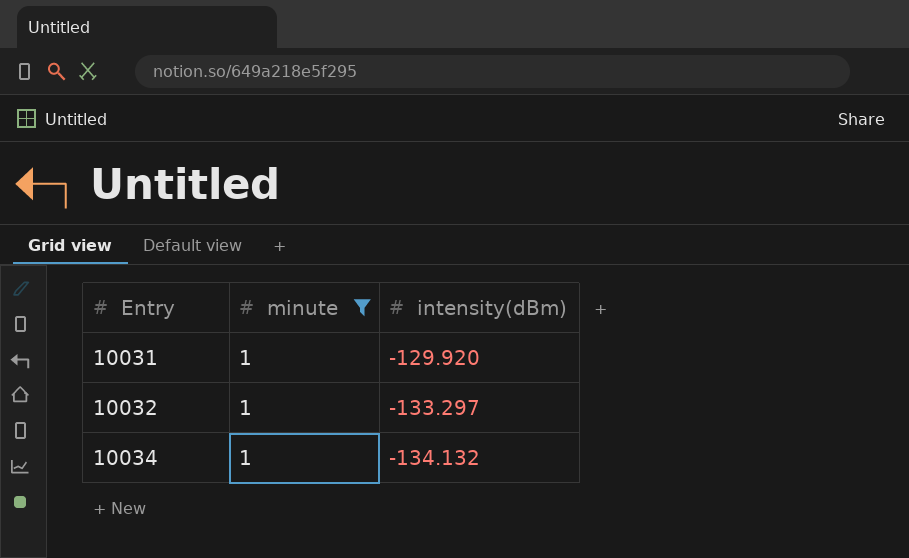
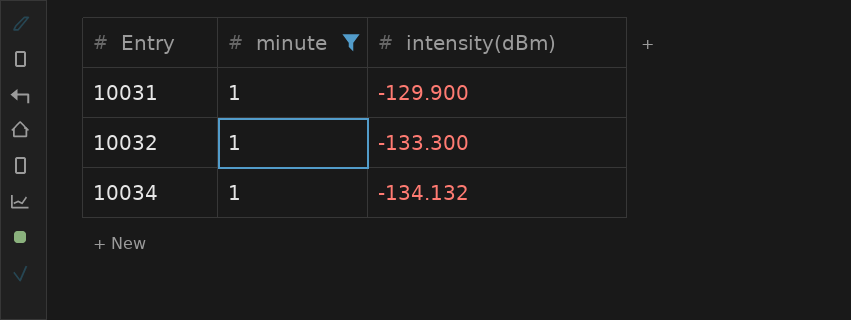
10031 | intensity(dBm): -129.920 -> -129.900
10032 | intensity(dBm): -133.297 -> -133.300

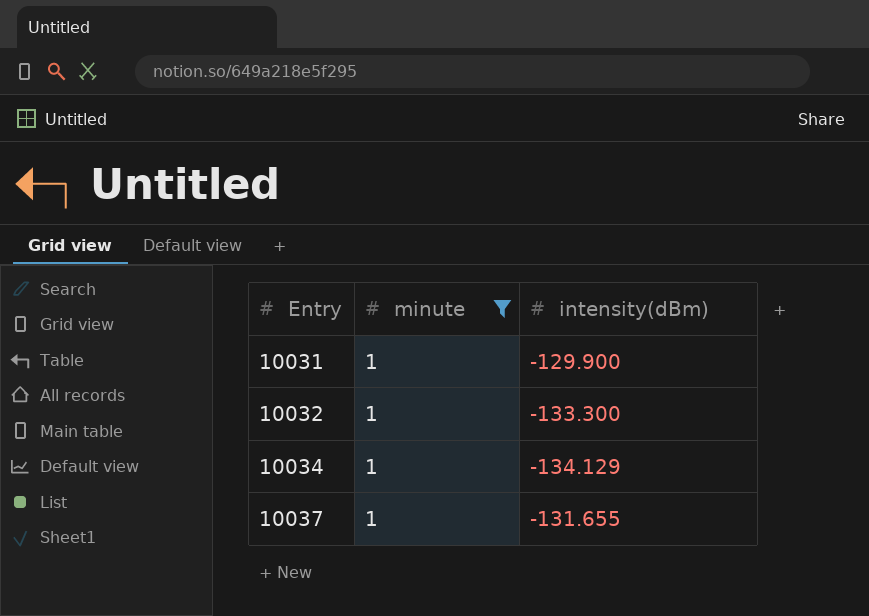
10034 | intensity(dBm): -134.132 -> -134.129
row 10037: none -> 1 | -131.655

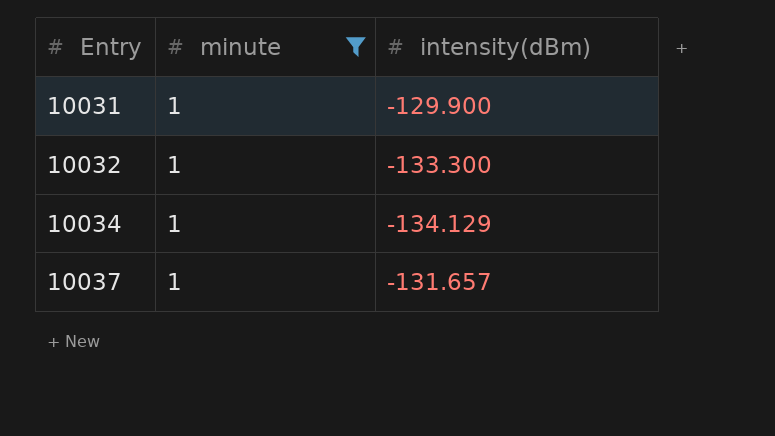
10037 | intensity(dBm): -131.655 -> -131.657

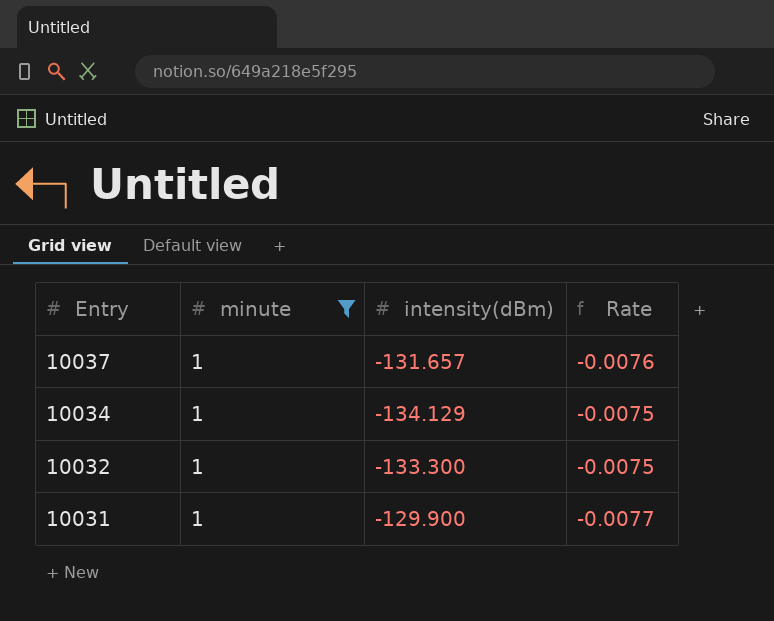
row order: Entry ascending -> Entry descending
column Rate | formula: none -> [minute] / [intensity(dBm)]

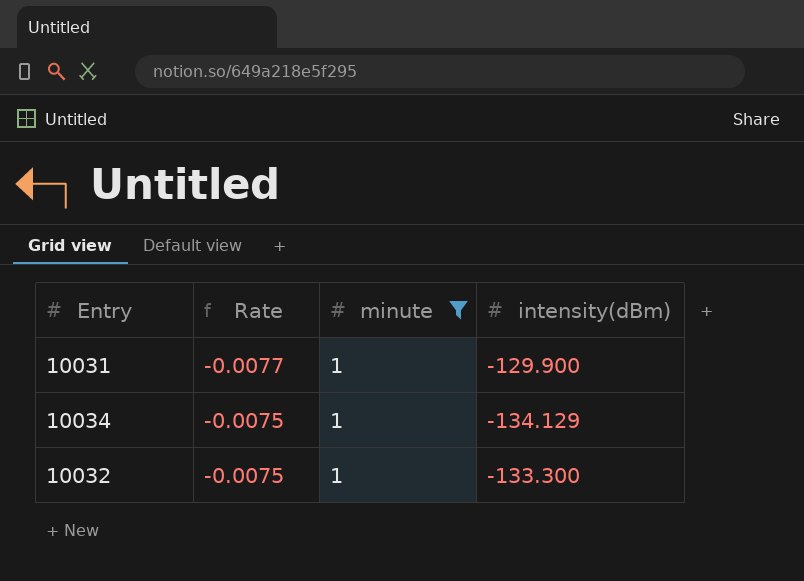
row order: Entry descending -> Rate ascending
column Rate | position: 4 -> 2
row 10037: 1 | -131.657 | -0.0076 -> none

